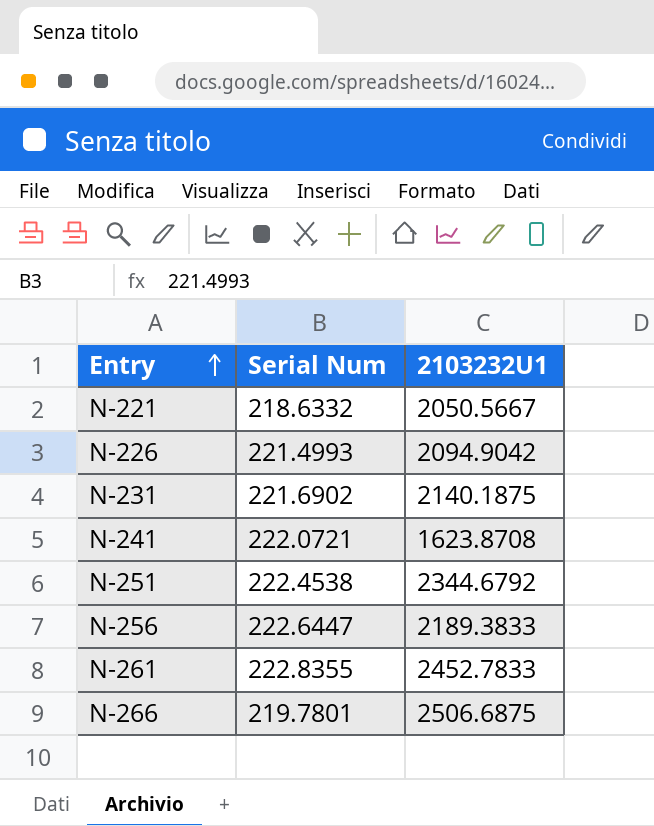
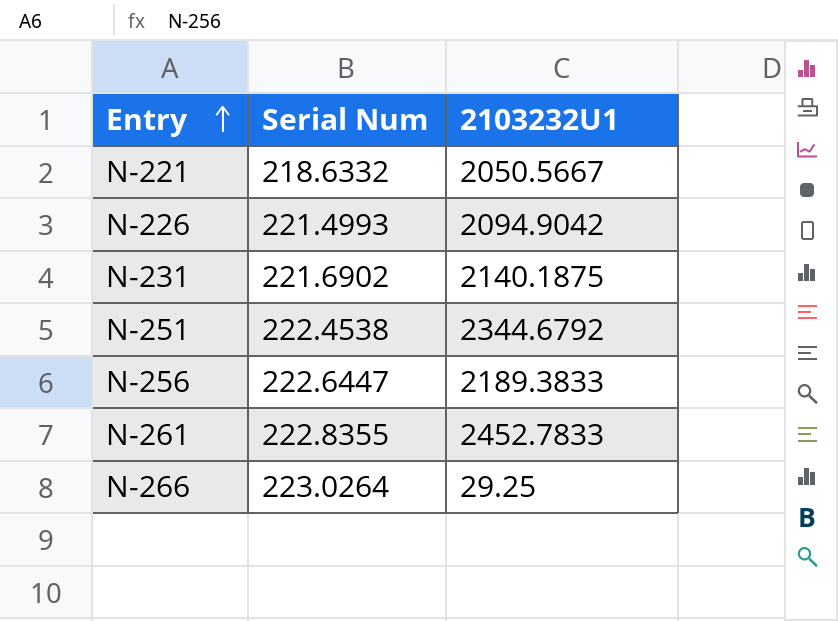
row N-241: 222.0721 | 1623.8708 -> none
N-266 | Serial Num: 219.7801 -> 223.0264
N-266 | 2103232U1: 2506.6875 -> 29.25

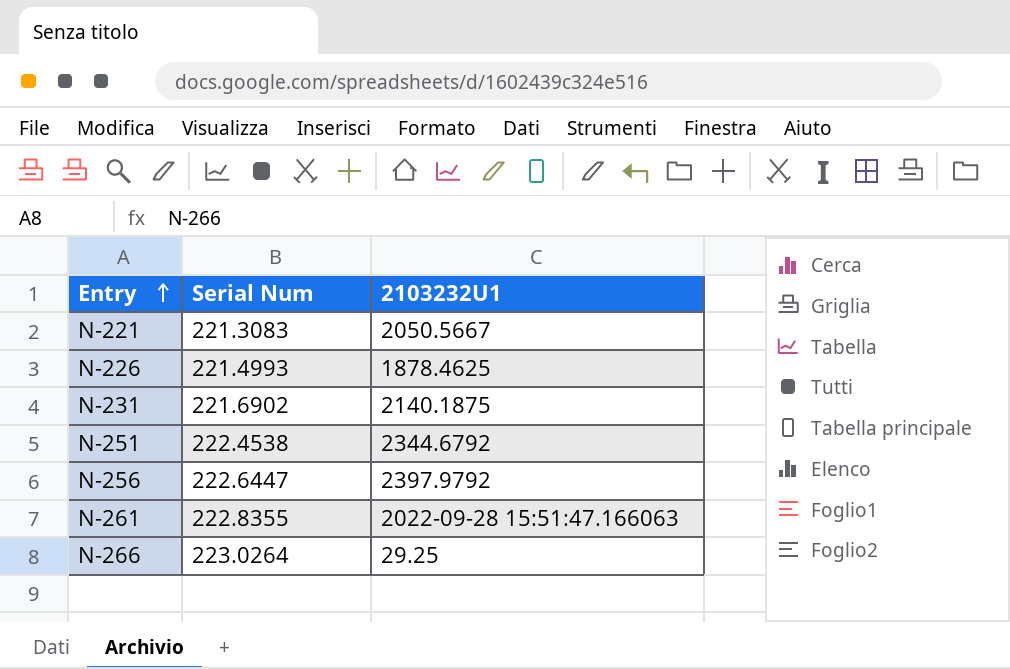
N-221 | Serial Num: 218.6332 -> 221.3083
N-226 | 2103232U1: 2094.9042 -> 1878.4625
N-256 | 2103232U1: 2189.3833 -> 2397.9792
N-261 | 2103232U1: 2452.7833 -> 2022-09-28 15:51:47.166063

